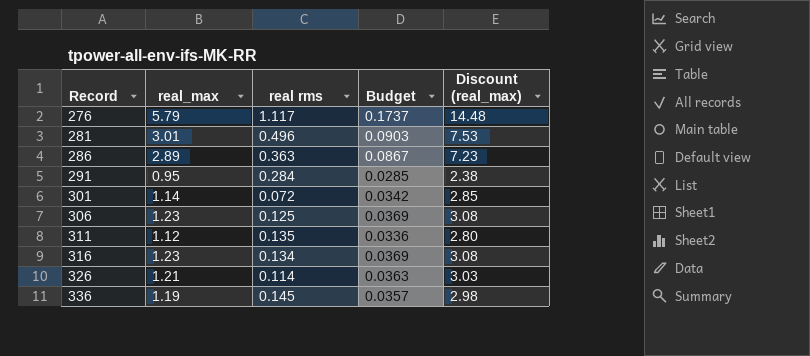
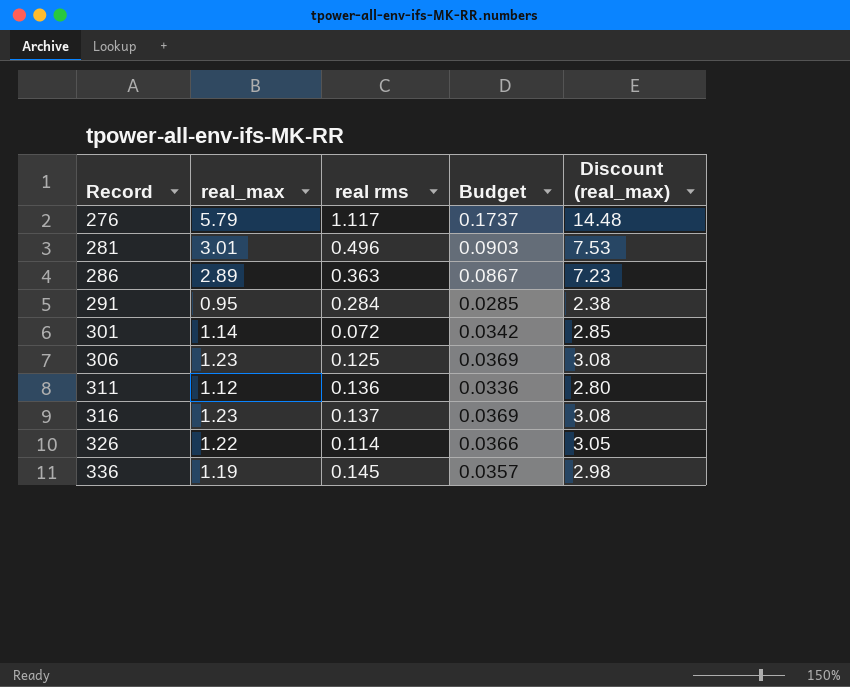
311 | real rms: 0.135 -> 0.136
316 | real rms: 0.134 -> 0.137
326 | real_max: 1.21 -> 1.22
326 | Budget: 0.0363 -> 0.0366
326 | Discount (real_max): 3.03 -> 3.05

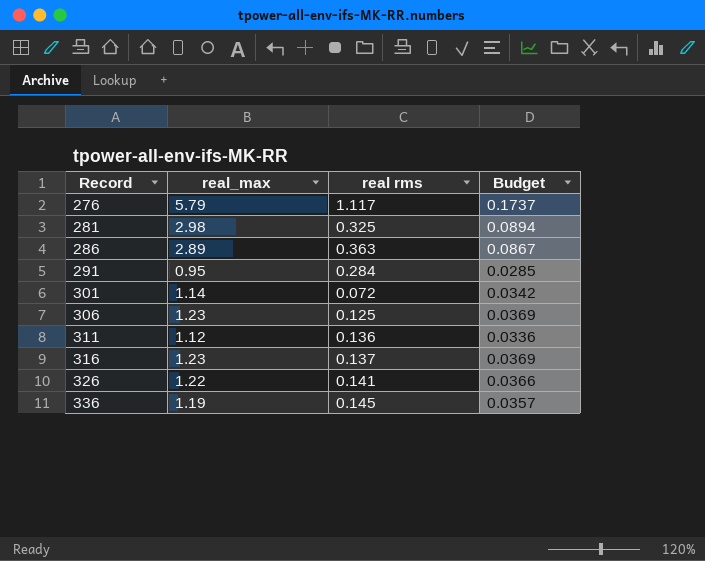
column Discount (real_max) | formula: [real_max] * 2.5 -> none
281 | real_max: 3.01 -> 2.98
281 | real rms: 0.496 -> 0.325
281 | Budget: 0.0903 -> 0.0894
326 | real rms: 0.114 -> 0.141

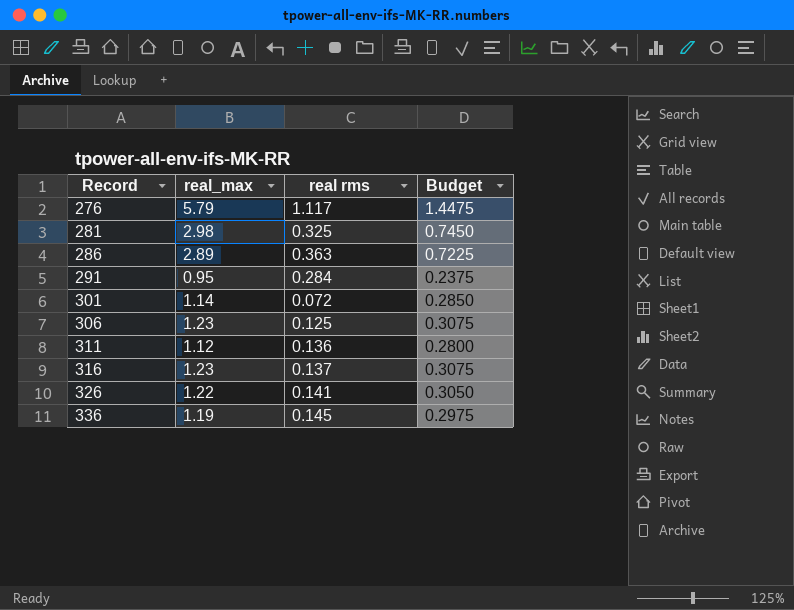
column Budget | formula: [real_max] * 0.03 -> [real_max] * 0.25

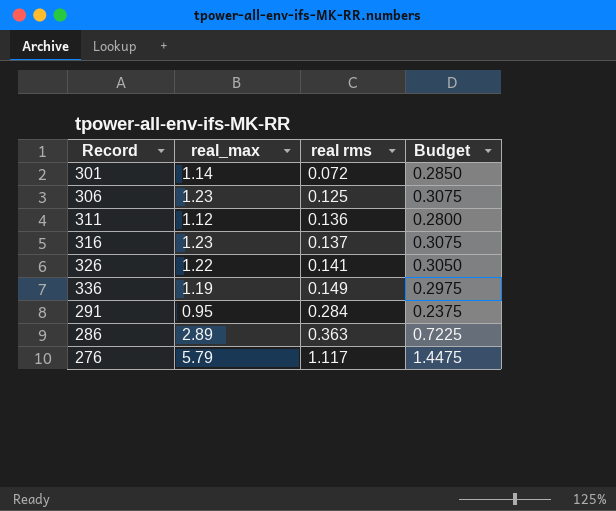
row order: Record ascending -> real rms ascending
row 281: 2.98 | 0.325 | 0.7450 -> none
336 | real rms: 0.145 -> 0.149

